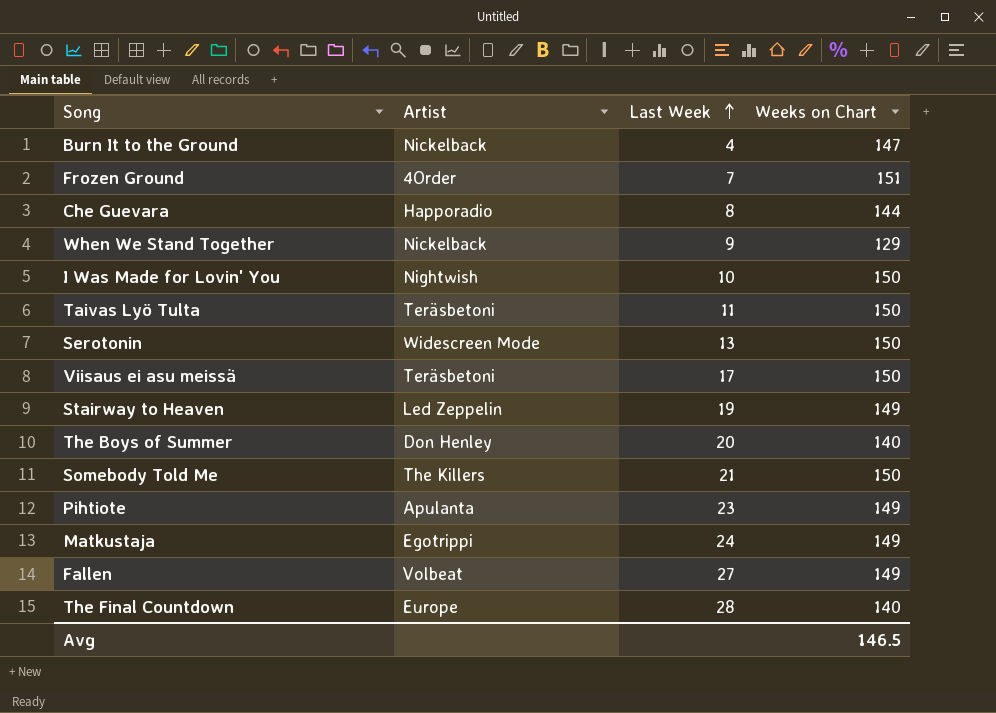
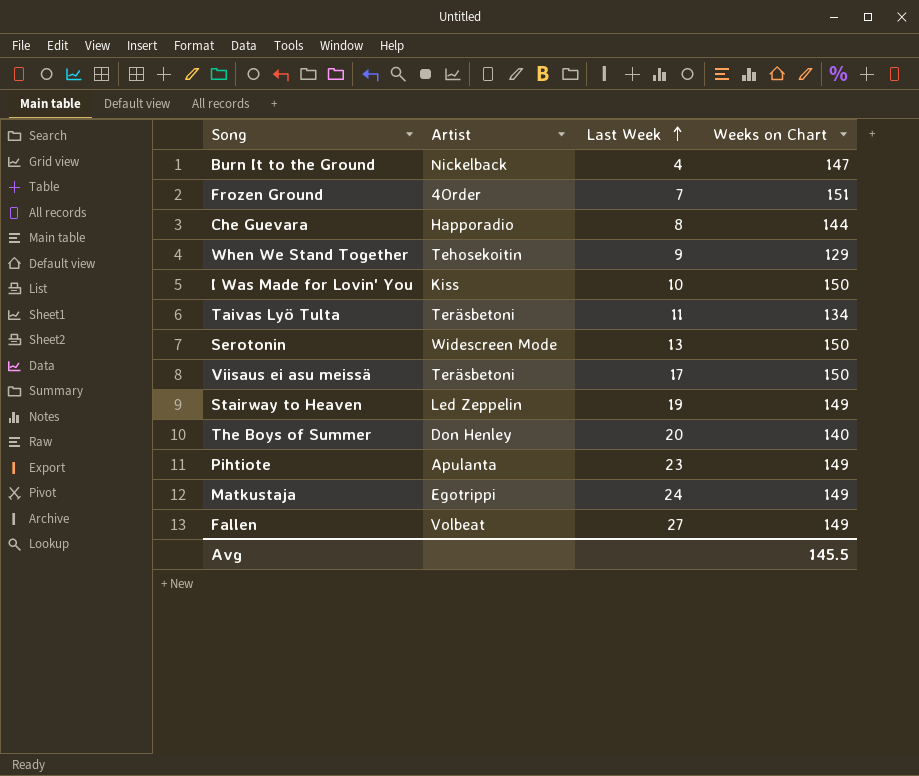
row Somebody Told Me: The Killers | 21 | 150 -> none
row The Final Countdown: Europe | 28 | 140 -> none
When We Stand Together | Artist: Nickelback -> Tehosekoitin
I Was Made for Lovin' You | Artist: Nightwish -> Kiss
Taivas Lyö Tulta | Weeks on Chart: 150 -> 134
Avg | Weeks on Chart: 146.5 -> 145.5

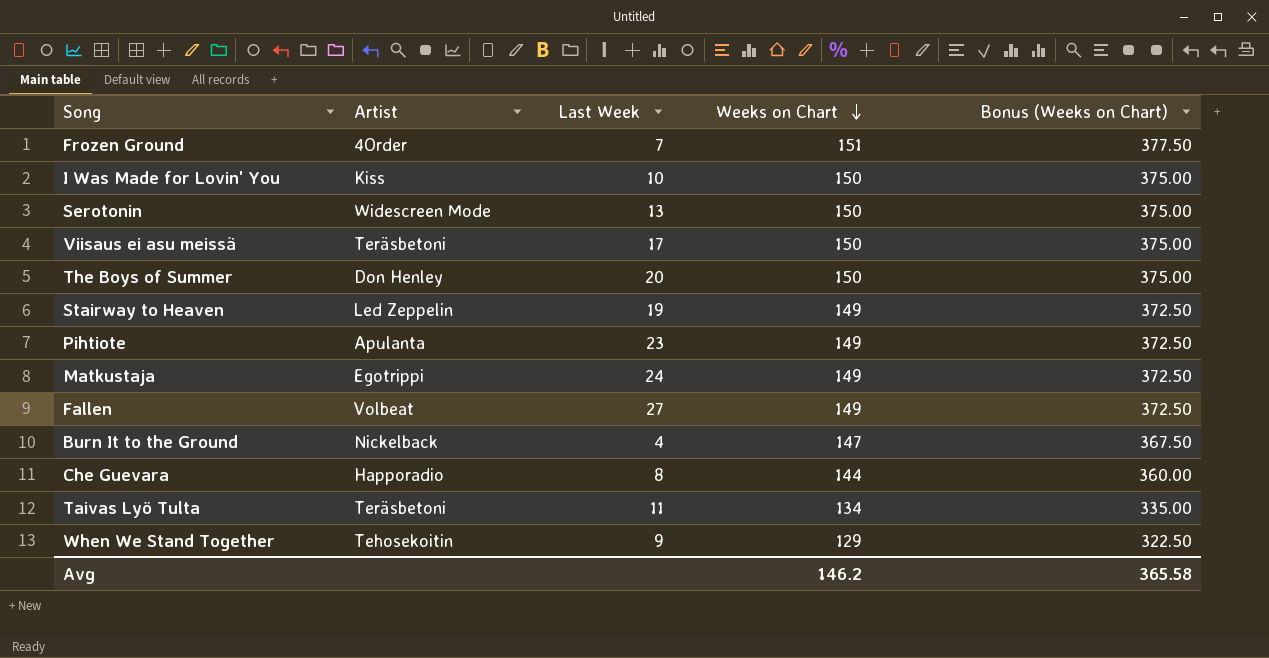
row order: Last Week ascending -> Weeks on Chart descending
column Bonus (Weeks on Chart) | formula: none -> [Weeks on Chart] * 2.5
The Boys of Summer | Weeks on Chart: 140 -> 150
Avg | Weeks on Chart: 145.5 -> 146.2

